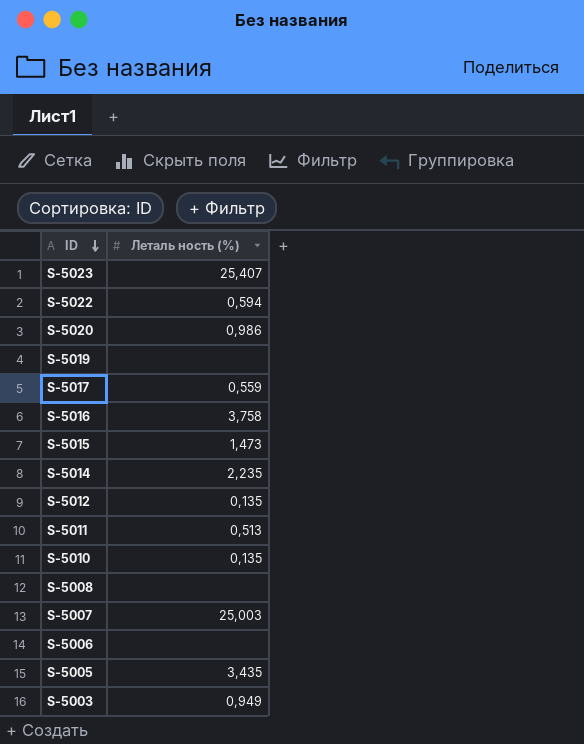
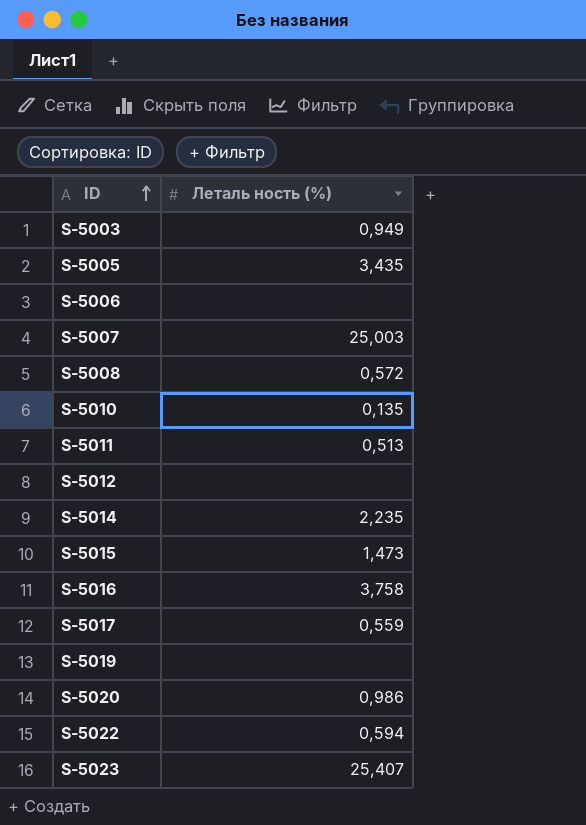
row order: ID descending -> ID ascending
S-5008 | Леталь ность (%): none -> 0,572
S-5012 | Леталь ность (%): 0,135 -> none

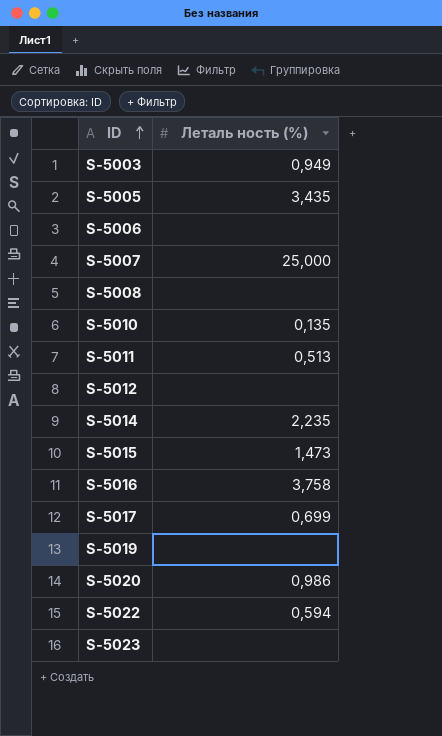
S-5007 | Леталь ность (%): 25,003 -> 25,000
S-5008 | Леталь ность (%): 0,572 -> none
S-5017 | Леталь ность (%): 0,559 -> 0,699
S-5023 | Леталь ность (%): 25,407 -> none

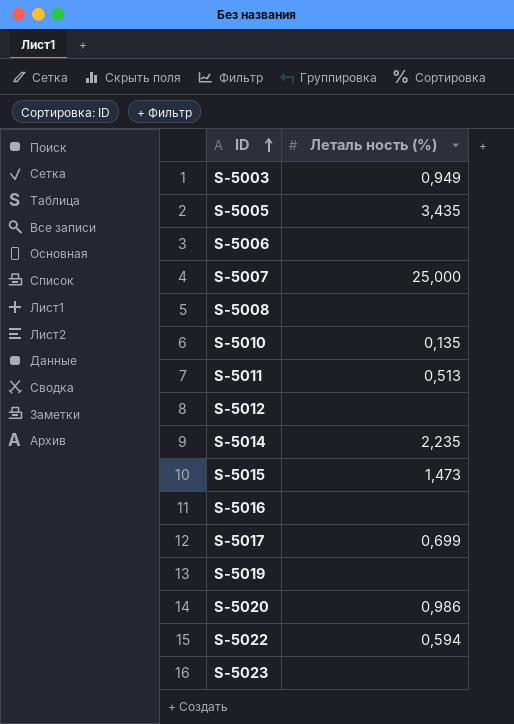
S-5016 | Леталь ность (%): 3,758 -> none

